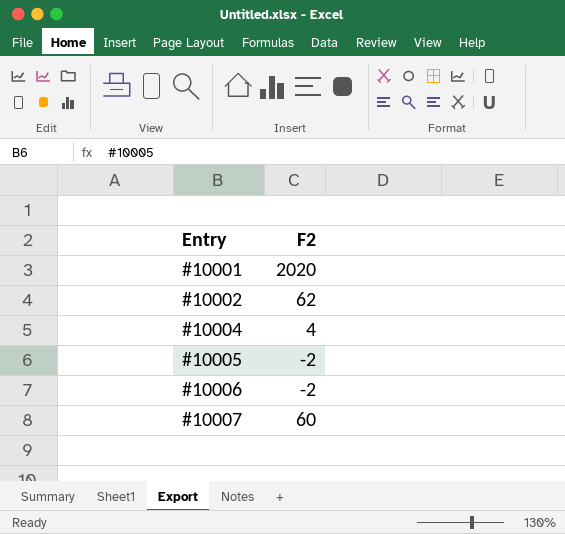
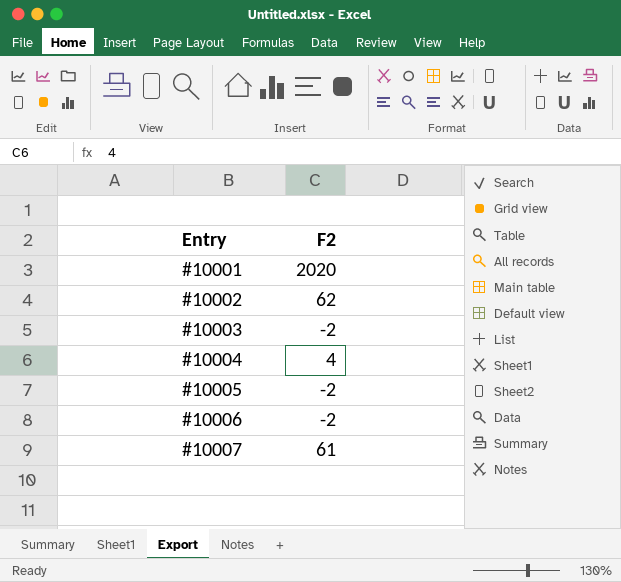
row #10003: none -> -2
#10007 | F2: 60 -> 61

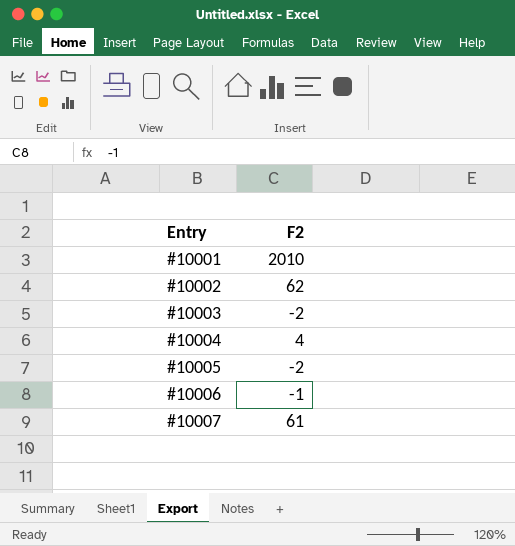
#10001 | F2: 2020 -> 2010
#10006 | F2: -2 -> -1

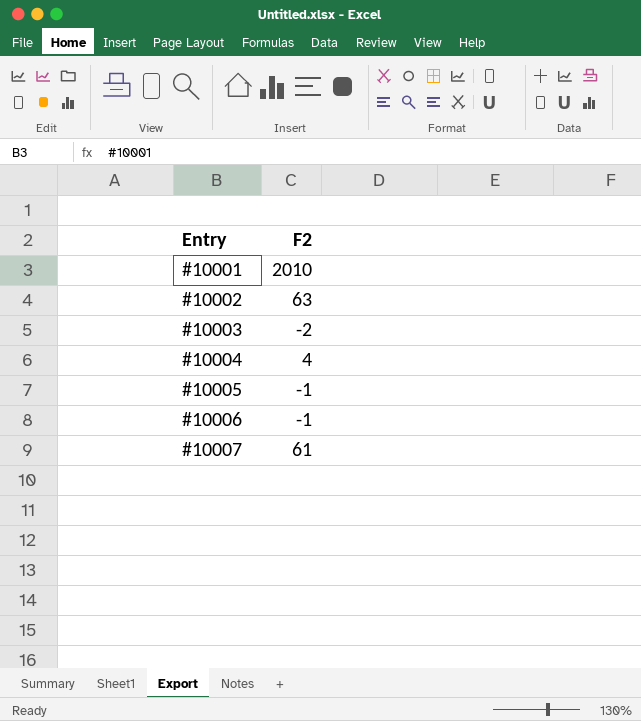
#10002 | F2: 62 -> 63
#10005 | F2: -2 -> -1

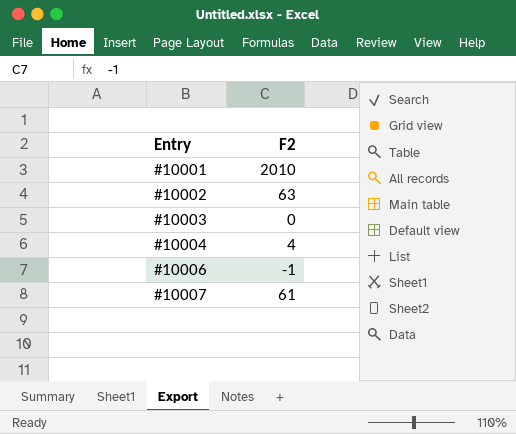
row #10005: -1 -> none
#10003 | F2: -2 -> 0

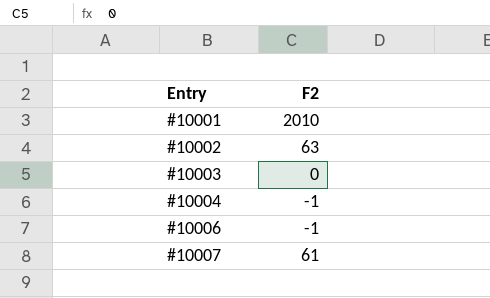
#10004 | F2: 4 -> -1

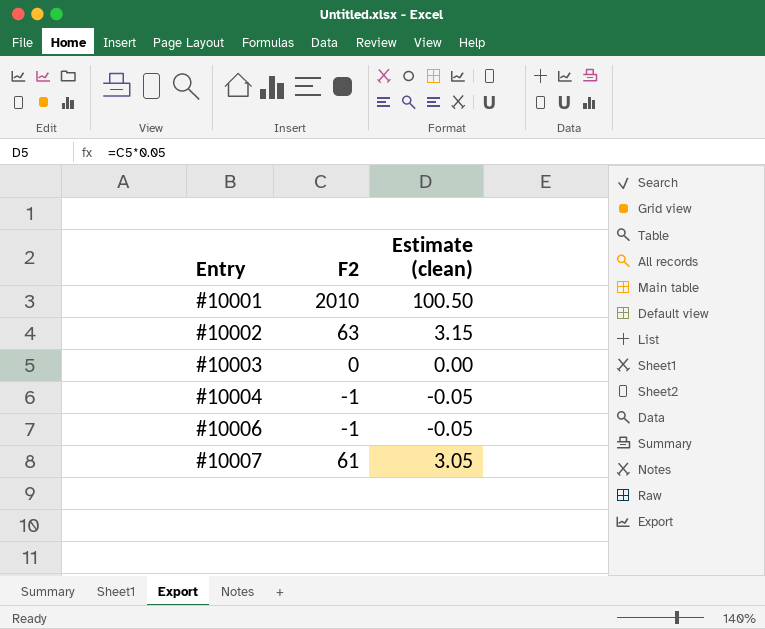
column Estimate (clean) | formula: none -> [F2] * 0.05

